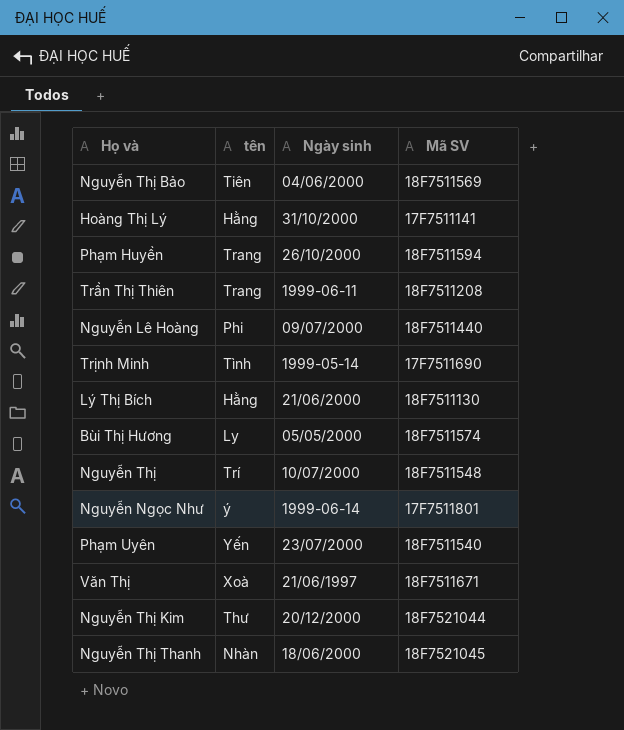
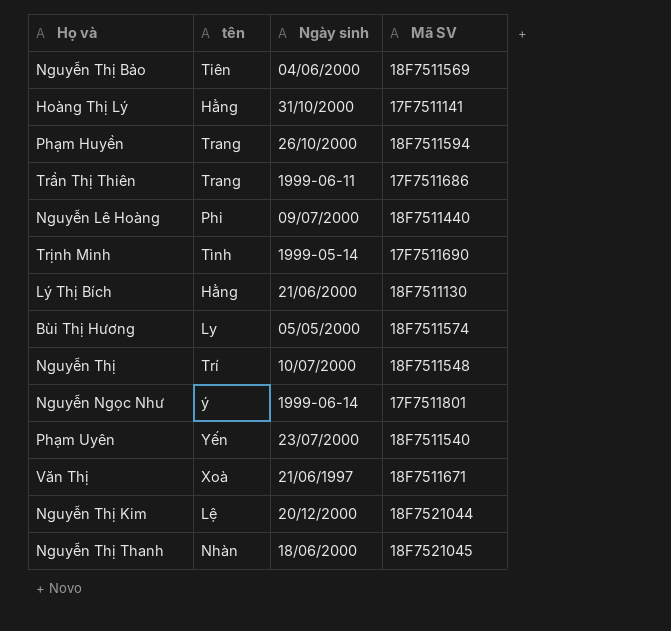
Trần Thị Thiên | Mã SV: 18F7511208 -> 17F7511686
Nguyễn Thị Kim | tên: Thư -> Lệ

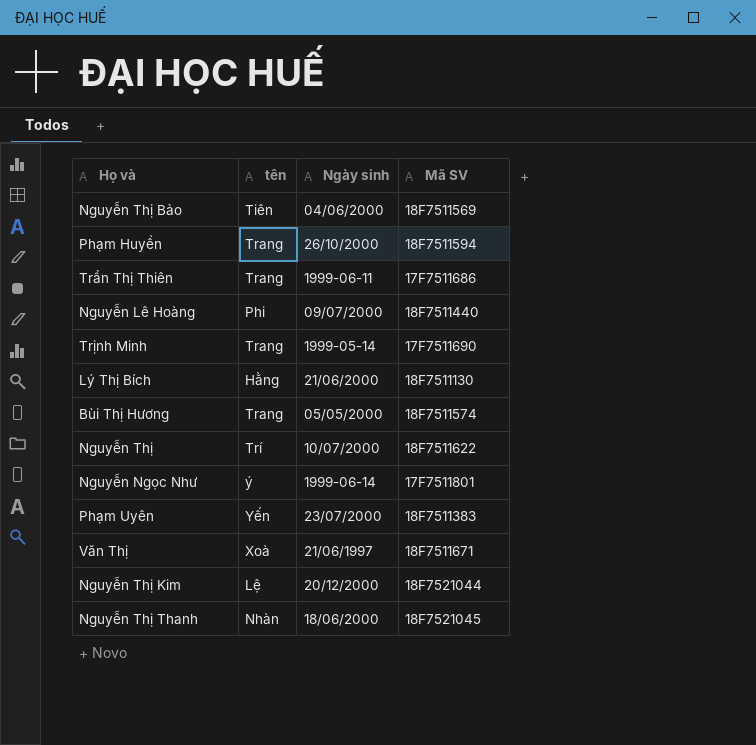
row Hoàng Thị Lý: Hằng | 31/10/2000 | 17F7511141 -> none
Trịnh Minh | tên: Tình -> Trang
Bùi Thị Hương | tên: Ly -> Trang
Nguyễn Thị | Mã SV: 18F7511548 -> 18F7511622
Phạm Uyên | Mã SV: 18F7511540 -> 18F7511383

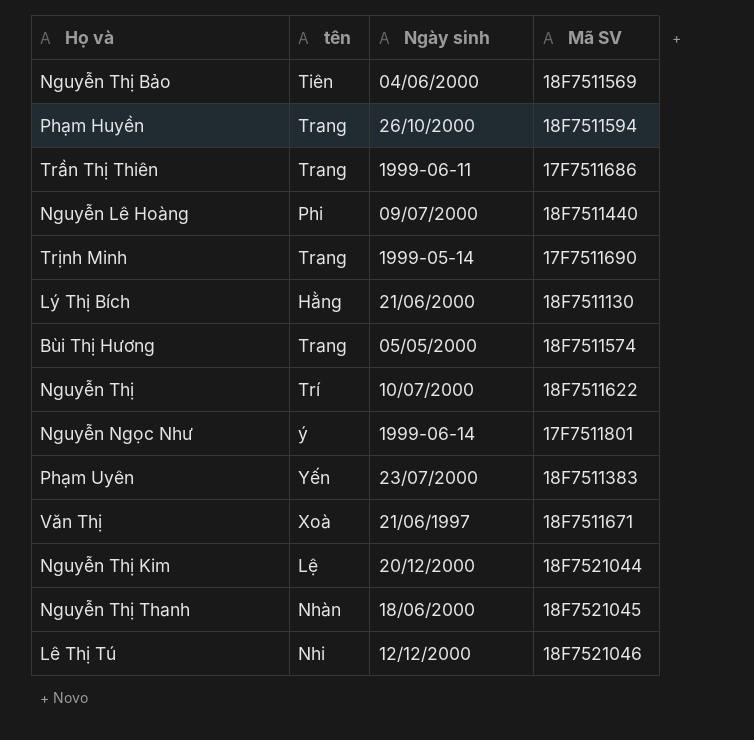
row Lê Thị Tú: none -> Nhi | 12/12/2000 | 18F7521046

